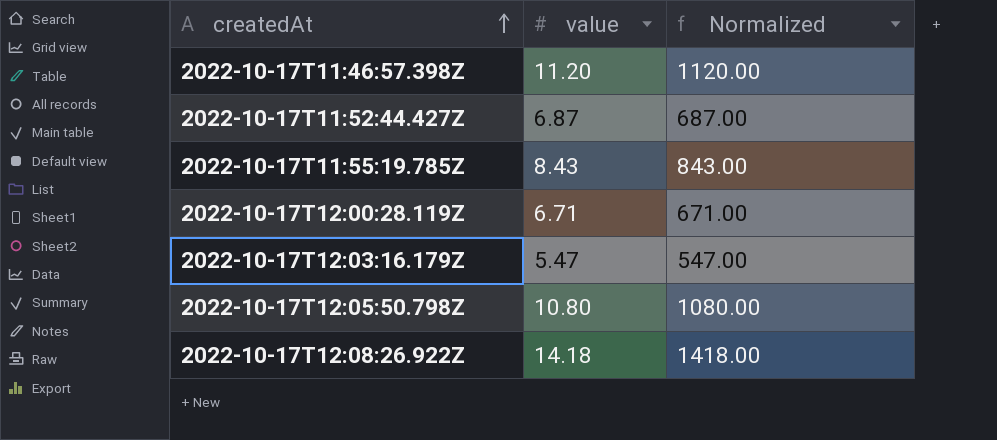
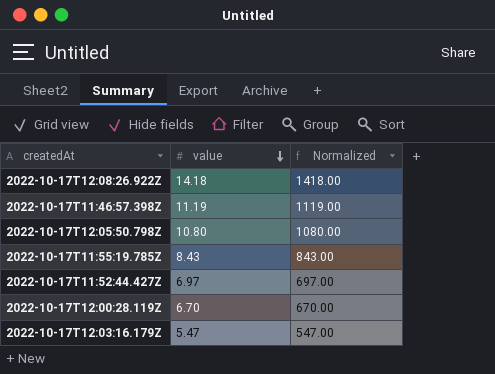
row order: createdAt ascending -> value descending
2022-10-17T11:46:57.398Z | value: 11.20 -> 11.19
2022-10-17T11:46:57.398Z | Normalized: 1120.00 -> 1119.00
2022-10-17T11:52:44.427Z | value: 6.87 -> 6.97
2022-10-17T11:52:44.427Z | Normalized: 687.00 -> 697.00
2022-10-17T12:00:28.119Z | value: 6.71 -> 6.70
2022-10-17T12:00:28.119Z | Normalized: 671.00 -> 670.00

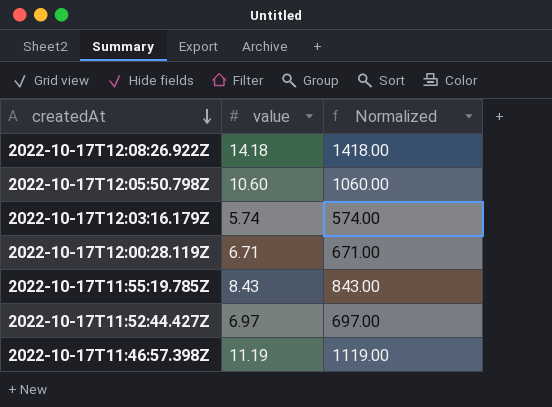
row order: value descending -> createdAt descending
2022-10-17T12:05:50.798Z | value: 10.80 -> 10.60
2022-10-17T12:05:50.798Z | Normalized: 1080.00 -> 1060.00
2022-10-17T12:03:16.179Z | value: 5.47 -> 5.74
2022-10-17T12:03:16.179Z | Normalized: 547.00 -> 574.00
2022-10-17T12:00:28.119Z | value: 6.70 -> 6.71
2022-10-17T12:00:28.119Z | Normalized: 670.00 -> 671.00

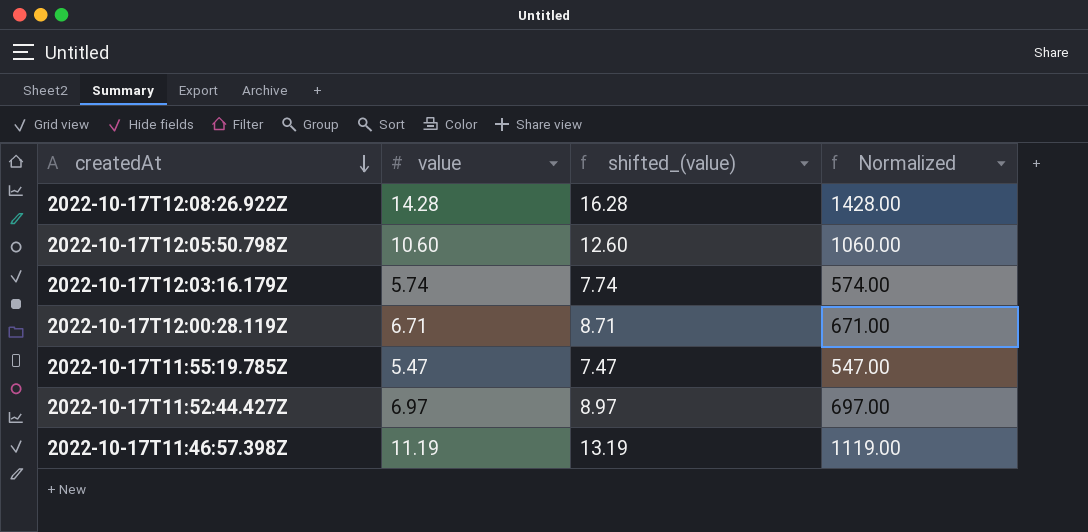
column shifted_(value) | formula: none -> [value] + 2
2022-10-17T12:08:26.922Z | value: 14.18 -> 14.28
2022-10-17T12:08:26.922Z | Normalized: 1418.00 -> 1428.00
2022-10-17T11:55:19.785Z | value: 8.43 -> 5.47
2022-10-17T11:55:19.785Z | Normalized: 843.00 -> 547.00

